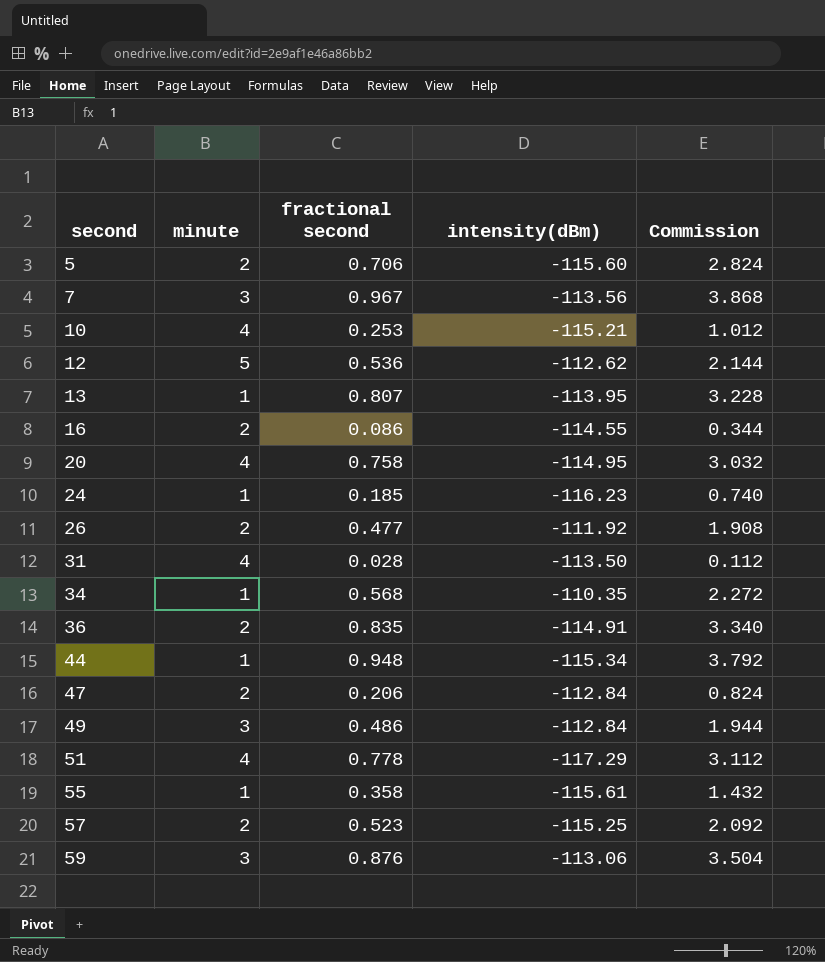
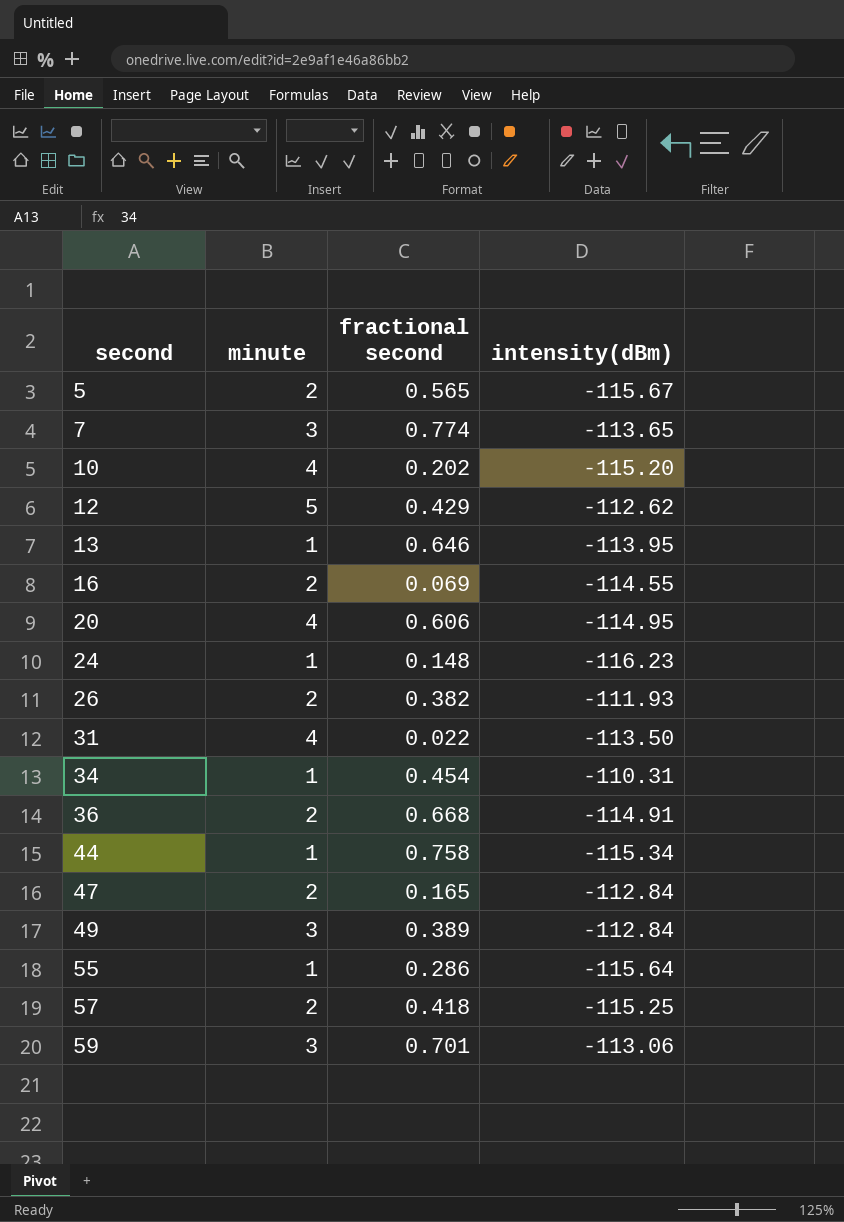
column Commission | formula: [fractional second] * 4 -> none
row 51: 4 | 0.778 | -117.29 | 3.112 -> none
5 | fractional second: 0.706 -> 0.565
5 | intensity(dBm): -115.60 -> -115.67
7 | fractional second: 0.967 -> 0.774
7 | intensity(dBm): -113.56 -> -113.65
10 | fractional second: 0.253 -> 0.202
10 | intensity(dBm): -115.21 -> -115.20
12 | fractional second: 0.536 -> 0.429
13 | fractional second: 0.807 -> 0.646
16 | fractional second: 0.086 -> 0.069
20 | fractional second: 0.758 -> 0.606
24 | fractional second: 0.185 -> 0.148
26 | fractional second: 0.477 -> 0.382
26 | intensity(dBm): -111.92 -> -111.93
31 | fractional second: 0.028 -> 0.022
34 | fractional second: 0.568 -> 0.454
34 | intensity(dBm): -110.35 -> -110.31
36 | fractional second: 0.835 -> 0.668
44 | fractional second: 0.948 -> 0.758
47 | fractional second: 0.206 -> 0.165
49 | fractional second: 0.486 -> 0.389
55 | fractional second: 0.358 -> 0.286
55 | intensity(dBm): -115.61 -> -115.64
57 | fractional second: 0.523 -> 0.418
59 | fractional second: 0.876 -> 0.701

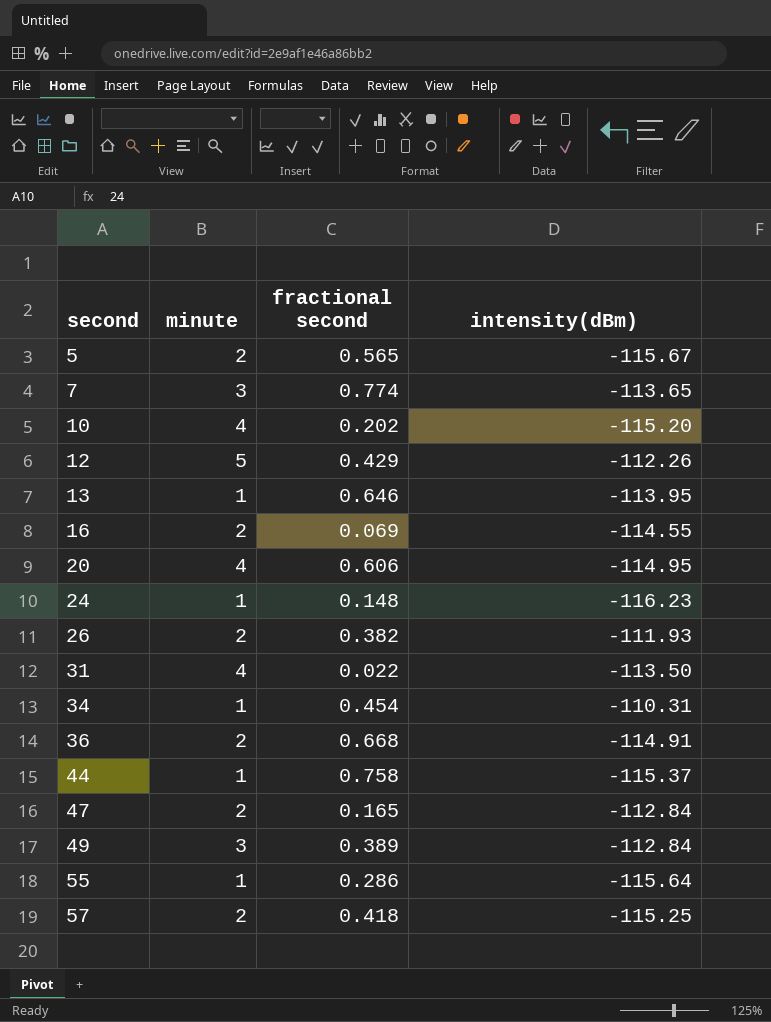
row 59: 3 | 0.701 | -113.06 -> none
12 | intensity(dBm): -112.62 -> -112.26
44 | intensity(dBm): -115.34 -> -115.37

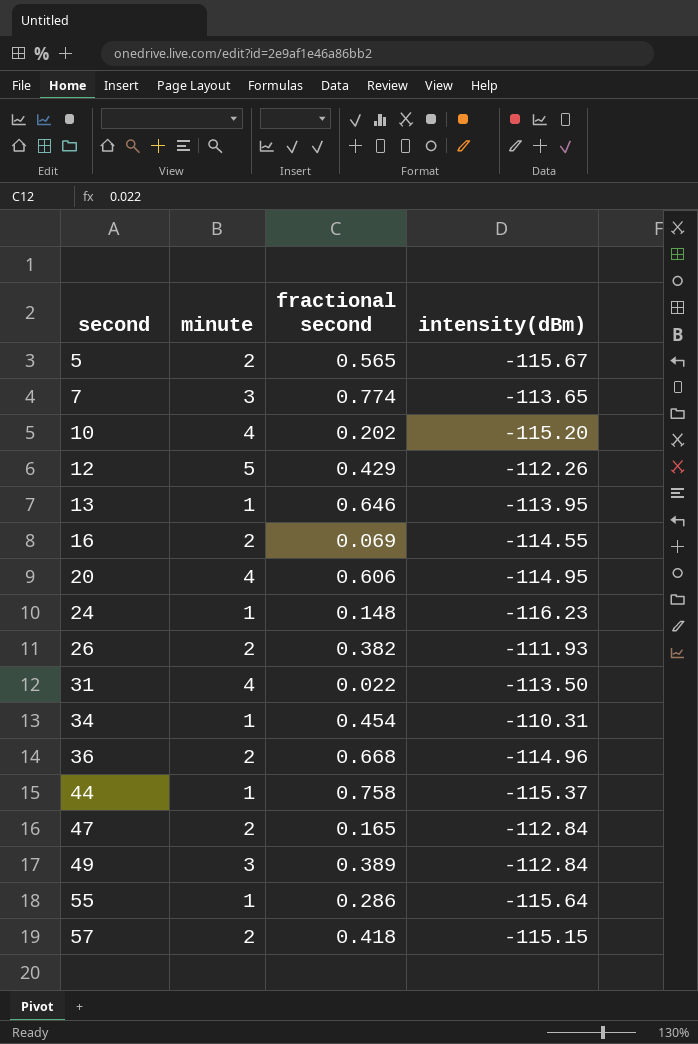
36 | intensity(dBm): -114.91 -> -114.96
57 | intensity(dBm): -115.25 -> -115.15

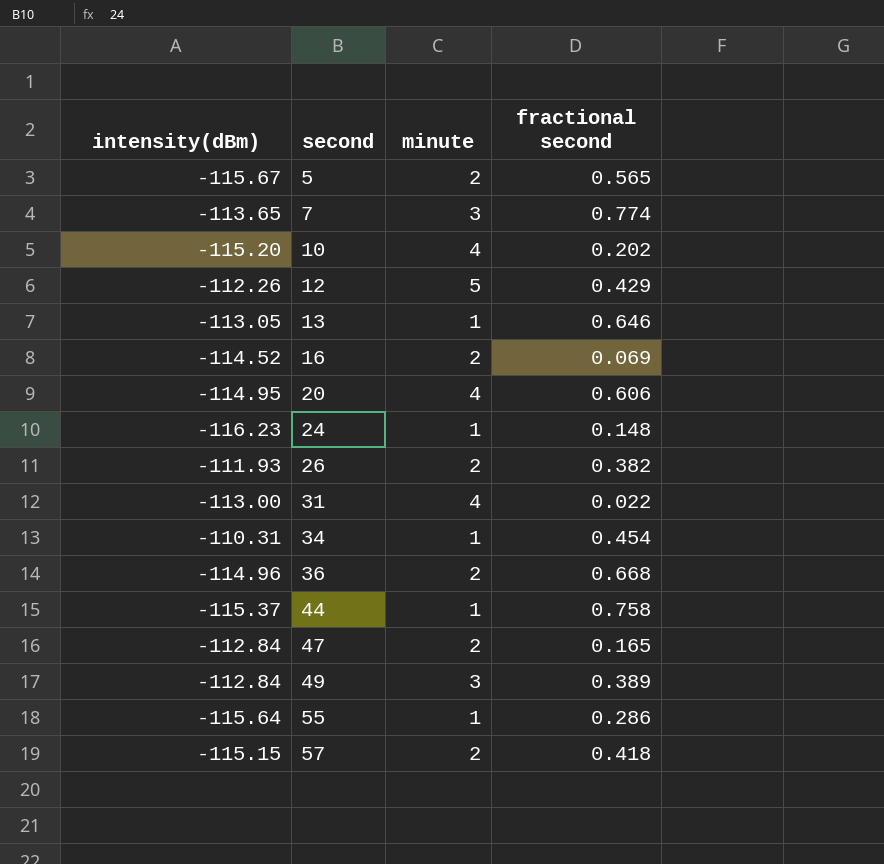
column intensity(dBm) | position: 4 -> 1
13 | intensity(dBm): -113.95 -> -113.05
16 | intensity(dBm): -114.55 -> -114.52
31 | intensity(dBm): -113.50 -> -113.00

